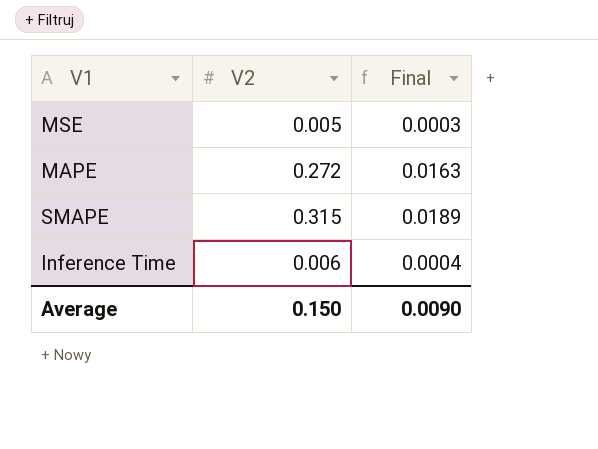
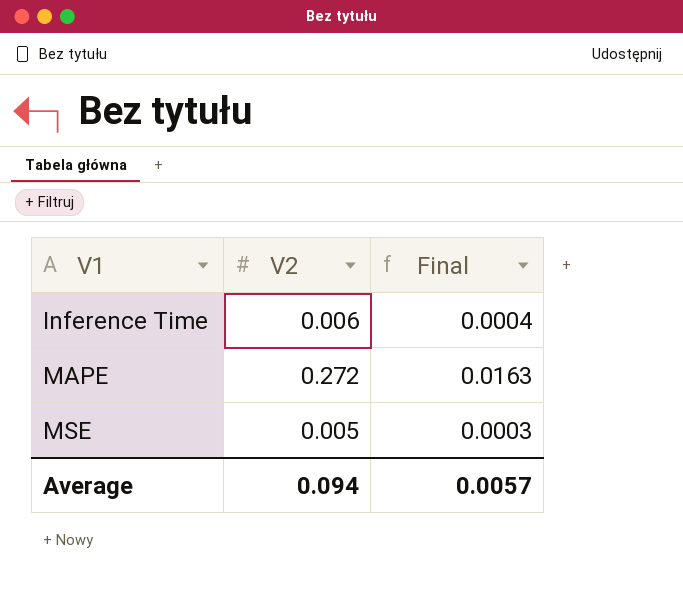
row order: none -> V1 ascending
row SMAPE: 0.315 | 0.0189 -> none
Average | V2: 0.150 -> 0.094
Average | Final: 0.0090 -> 0.0057

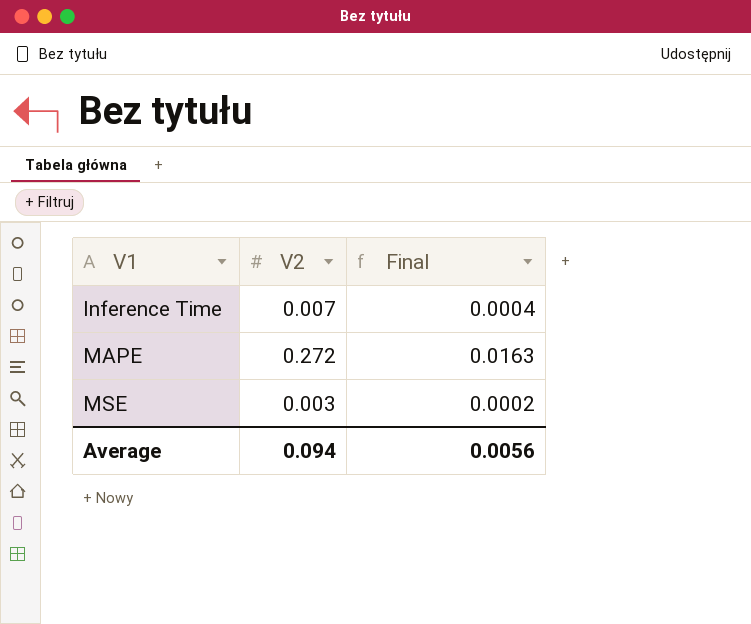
Inference Time | V2: 0.006 -> 0.007
MSE | V2: 0.005 -> 0.003
MSE | Final: 0.0003 -> 0.0002
Average | Final: 0.0057 -> 0.0056

